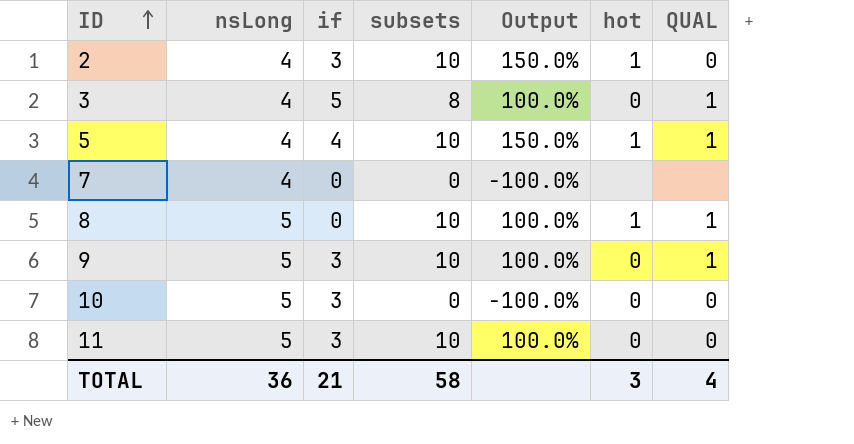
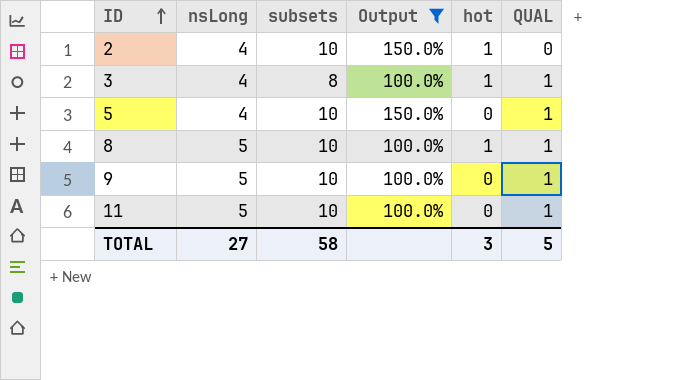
filter: none -> Output != -100.0%
column if | position: 3 -> none
3 | hot: 0 -> 1
5 | hot: 1 -> 0
11 | QUAL: 0 -> 1
TOTAL | nsLong: 36 -> 27
TOTAL | QUAL: 4 -> 5

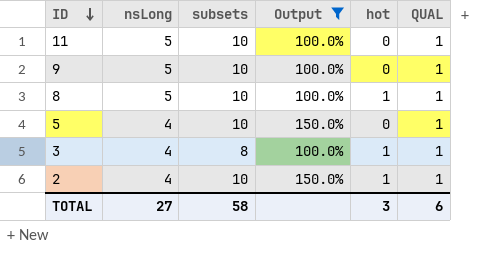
row order: ID ascending -> ID descending
2 | QUAL: 0 -> 1
TOTAL | QUAL: 5 -> 6

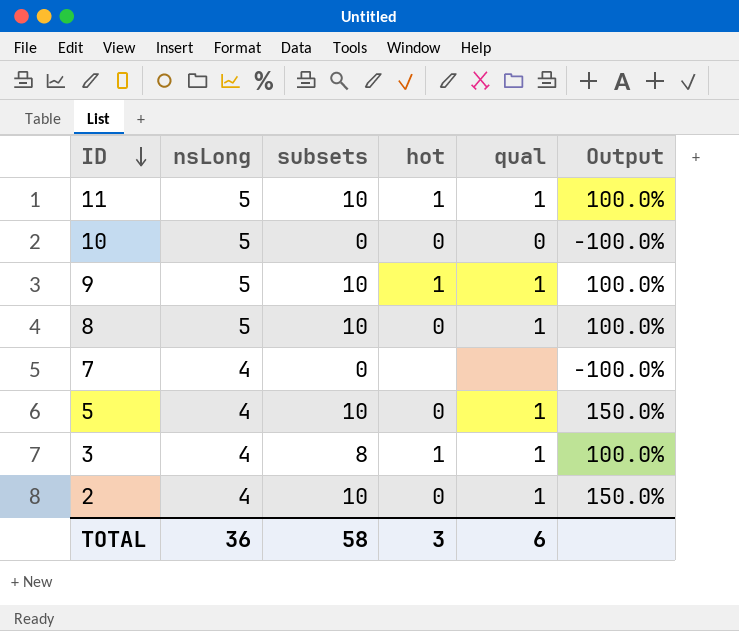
filter: Output != -100.0% -> none
column name: QUAL -> qual
column Output | position: 4 -> 6
11 | hot: 0 -> 1
9 | hot: 0 -> 1
8 | hot: 1 -> 0
2 | hot: 1 -> 0
TOTAL | nsLong: 27 -> 36

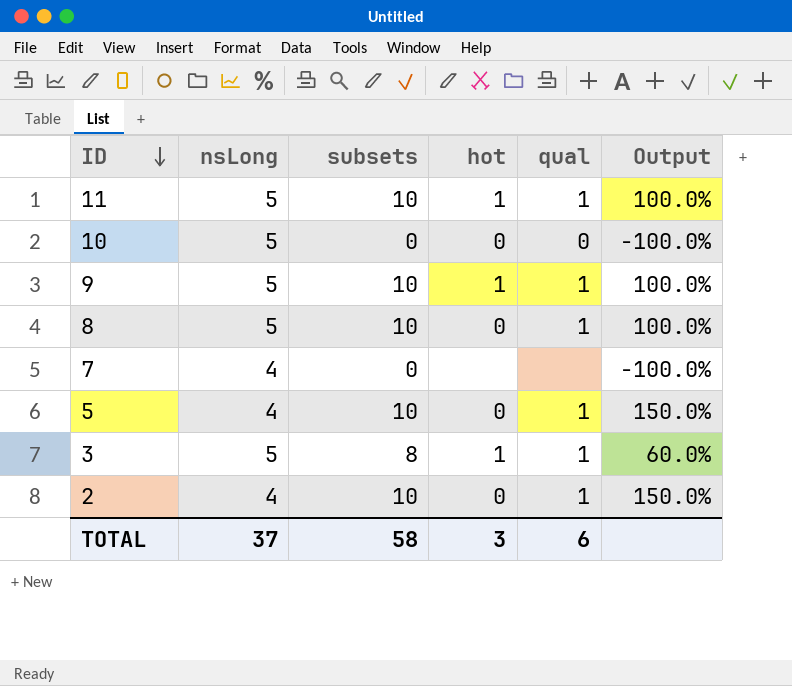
3 | nsLong: 4 -> 5
3 | Output: 100.0% -> 60.0%
TOTAL | nsLong: 36 -> 37

